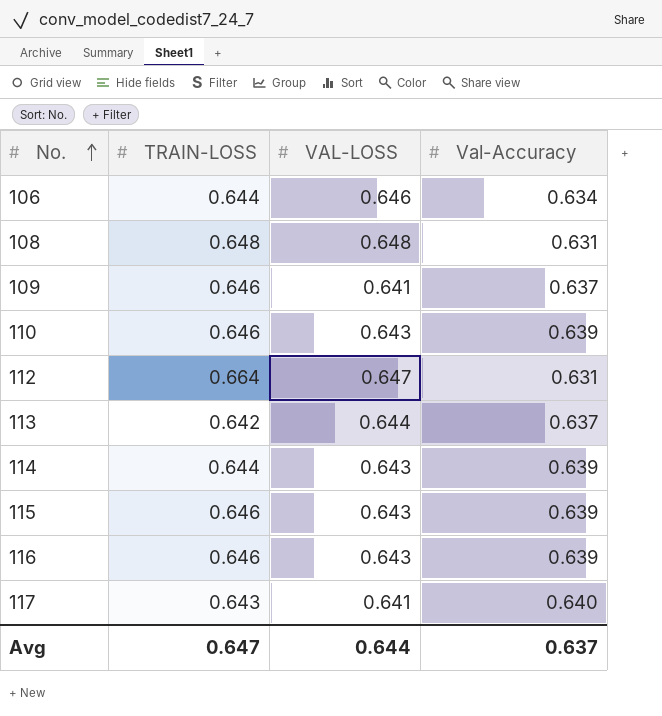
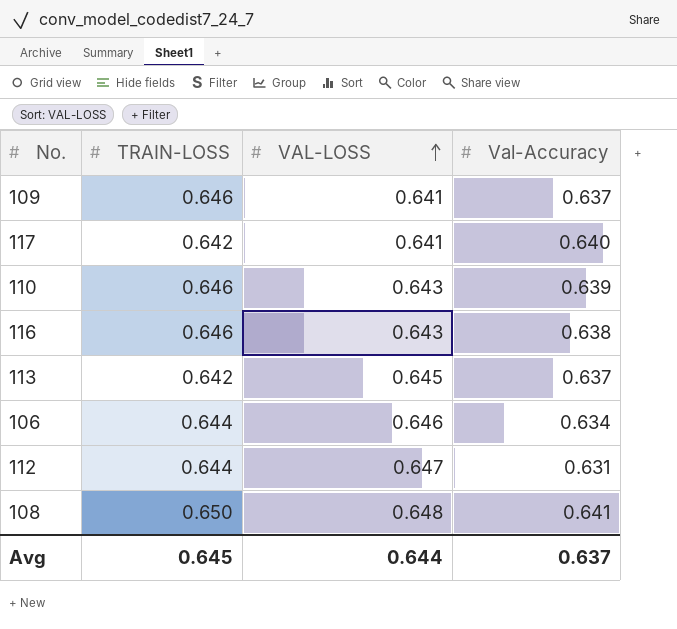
row order: No. ascending -> VAL-LOSS ascending
row 114: 0.644 | 0.643 | 0.639 -> none
row 115: 0.646 | 0.643 | 0.639 -> none
117 | TRAIN-LOSS: 0.643 -> 0.642
116 | Val-Accuracy: 0.639 -> 0.638
113 | VAL-LOSS: 0.644 -> 0.645
112 | TRAIN-LOSS: 0.664 -> 0.644
108 | TRAIN-LOSS: 0.648 -> 0.650
108 | Val-Accuracy: 0.631 -> 0.641
Avg | TRAIN-LOSS: 0.647 -> 0.645

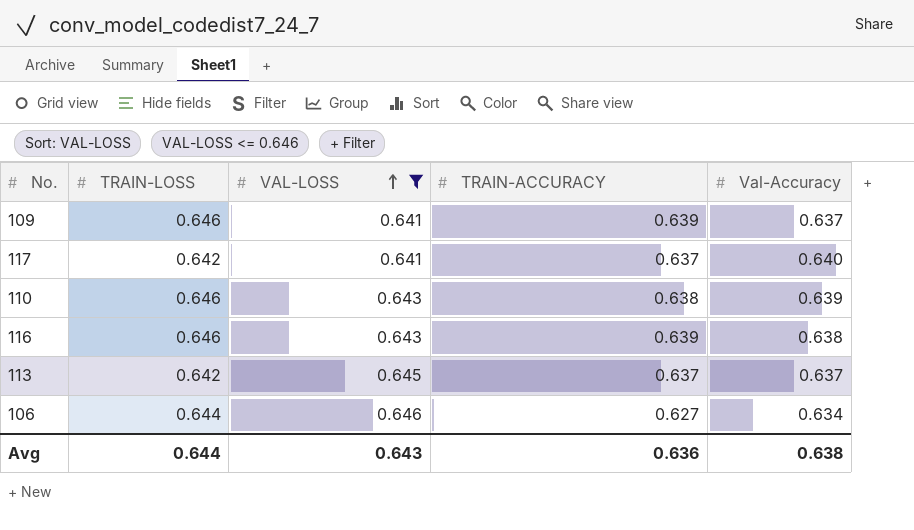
filter: none -> VAL-LOSS <= 0.646
column TRAIN-ACCURACY | position: none -> 4
Avg | TRAIN-LOSS: 0.645 -> 0.644
Avg | VAL-LOSS: 0.644 -> 0.643
Avg | Val-Accuracy: 0.637 -> 0.638

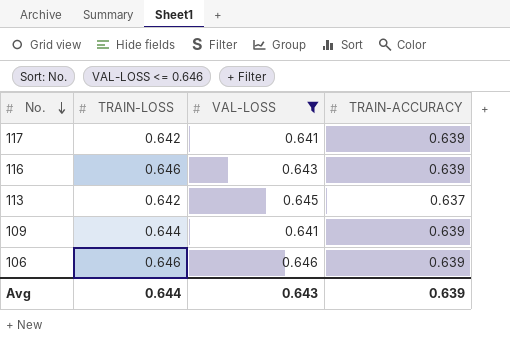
row order: VAL-LOSS ascending -> No. descending
column Val-Accuracy | position: 5 -> none
row 110: 0.646 | 0.643 | 0.638 | 0.639 -> none
117 | TRAIN-ACCURACY: 0.637 -> 0.639
109 | TRAIN-LOSS: 0.646 -> 0.644
106 | TRAIN-LOSS: 0.644 -> 0.646
106 | TRAIN-ACCURACY: 0.627 -> 0.639
Avg | TRAIN-ACCURACY: 0.636 -> 0.639

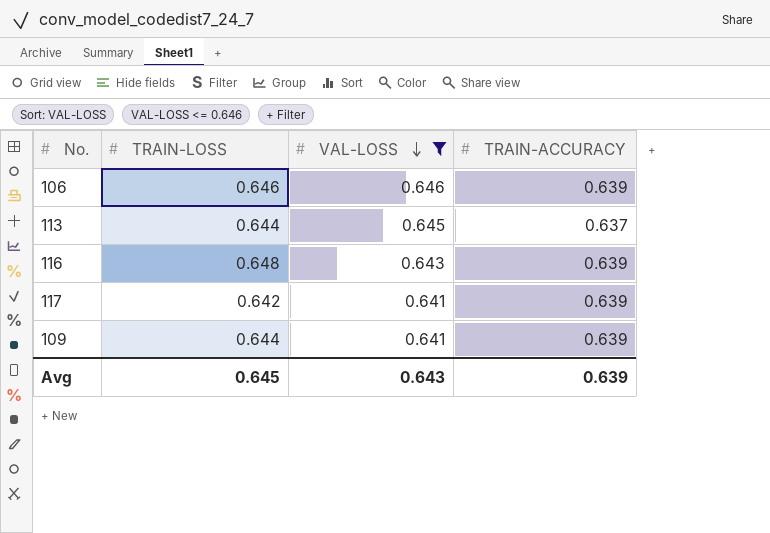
row order: No. descending -> VAL-LOSS descending
113 | TRAIN-LOSS: 0.642 -> 0.644
116 | TRAIN-LOSS: 0.646 -> 0.648
Avg | TRAIN-LOSS: 0.644 -> 0.645

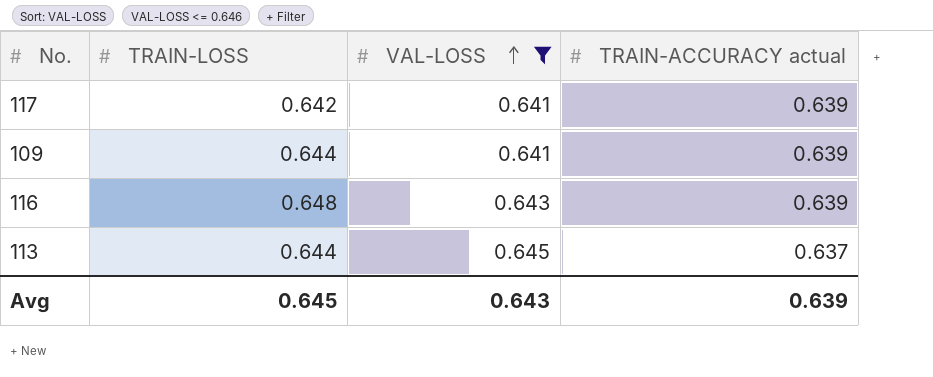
row order: VAL-LOSS descending -> VAL-LOSS ascending
column name: TRAIN-ACCURACY -> TRAIN-ACCURACY actual
row 106: 0.646 | 0.646 | 0.639 -> none

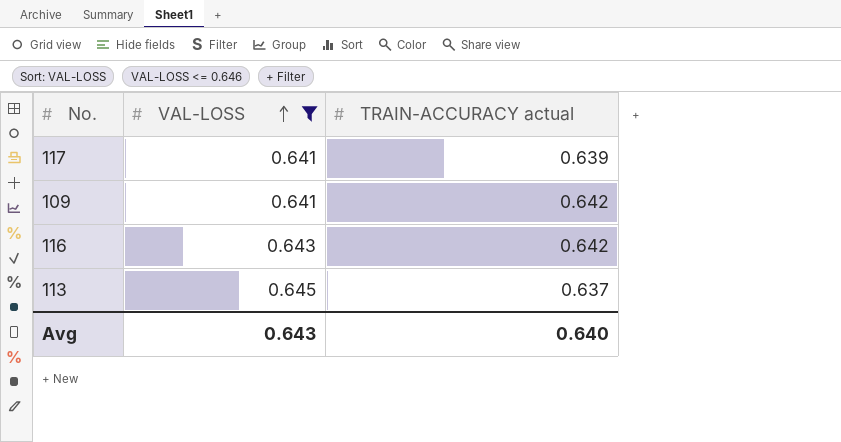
column TRAIN-LOSS | position: 2 -> none
109 | TRAIN-ACCURACY actual: 0.639 -> 0.642
116 | TRAIN-ACCURACY actual: 0.639 -> 0.642
Avg | TRAIN-ACCURACY actual: 0.639 -> 0.640

